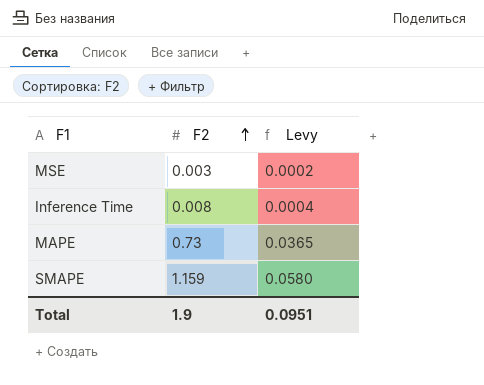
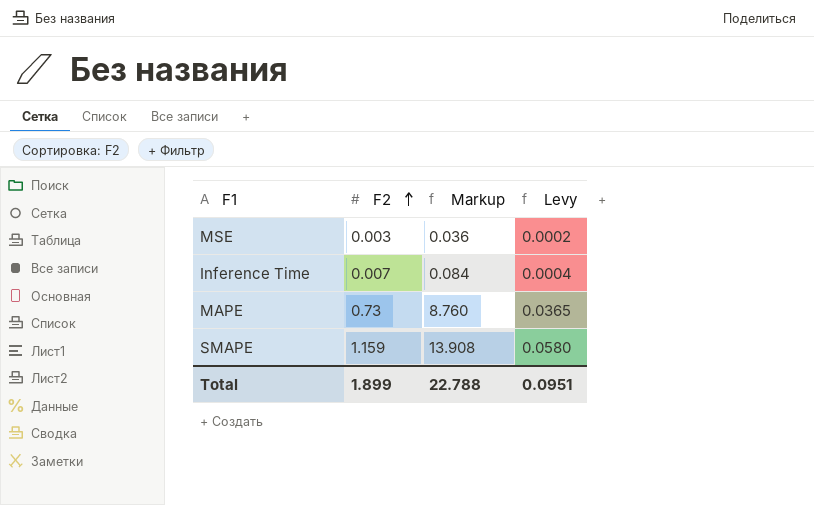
column Markup | formula: none -> [F2] * 12
Inference Time | F2: 0.008 -> 0.007
Total | F2: 1.9 -> 1.899

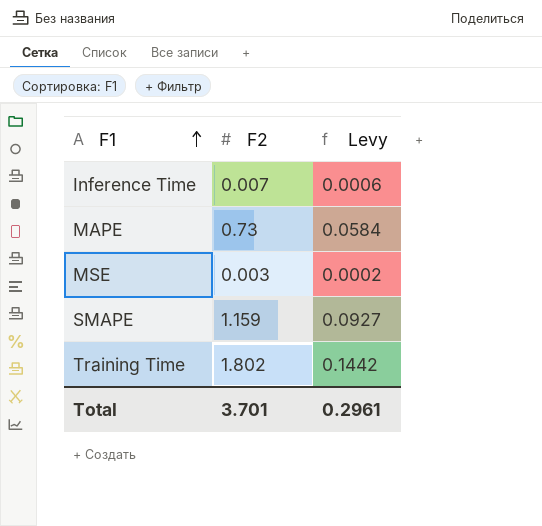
row order: F2 ascending -> F1 ascending
column Markup | formula: [F2] * 12 -> none
column Levy | formula: [F2] * 0.05 -> [F2] * 0.08
row Training Time: none -> 1.802 | 0.1442
Total | F2: 1.899 -> 3.701
Total | Levy: 0.0951 -> 0.2961

